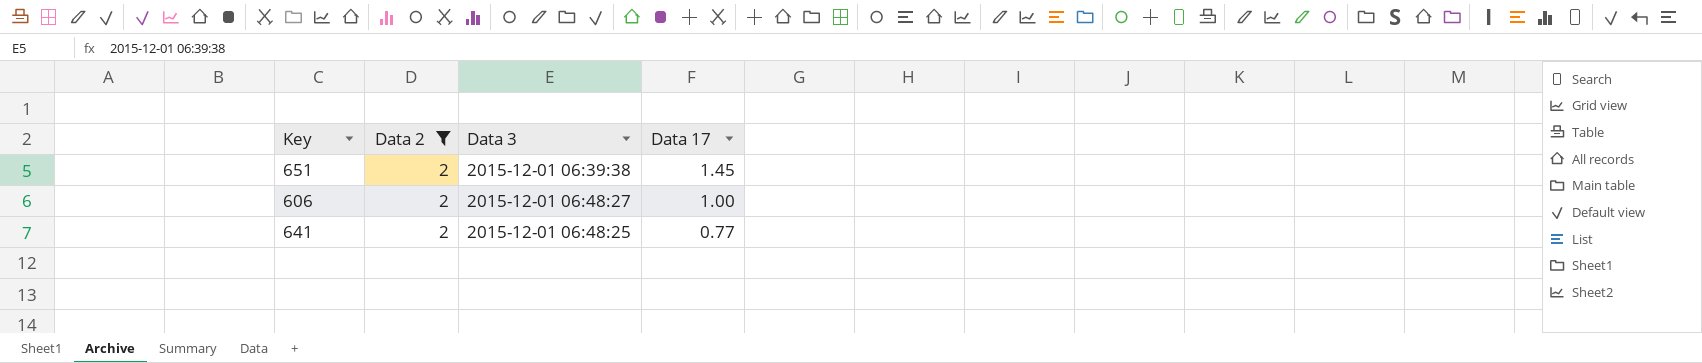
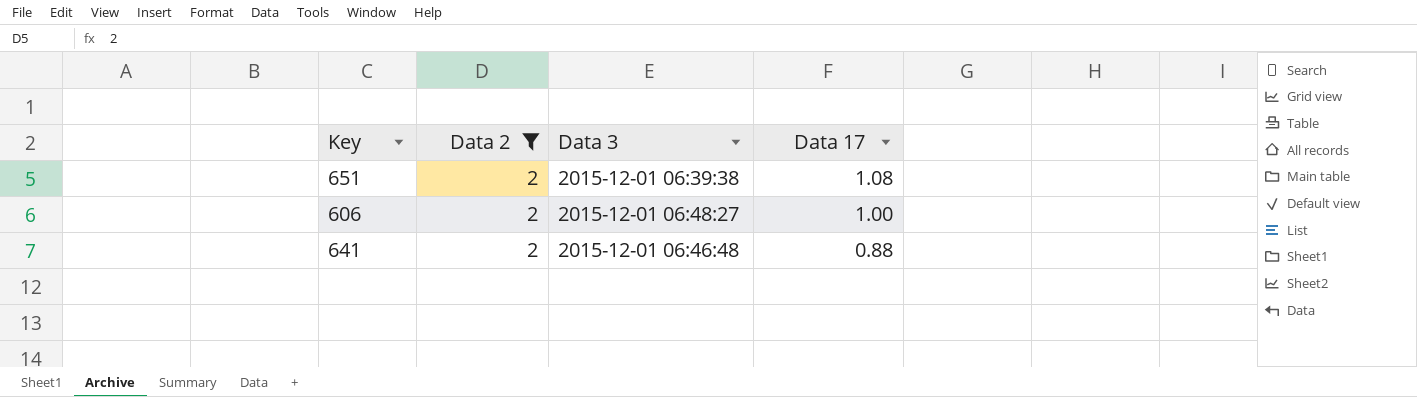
651 | Data 17: 1.45 -> 1.08
641 | Data 3: 2015-12-01 06:48:25 -> 2015-12-01 06:46:48
641 | Data 17: 0.77 -> 0.88

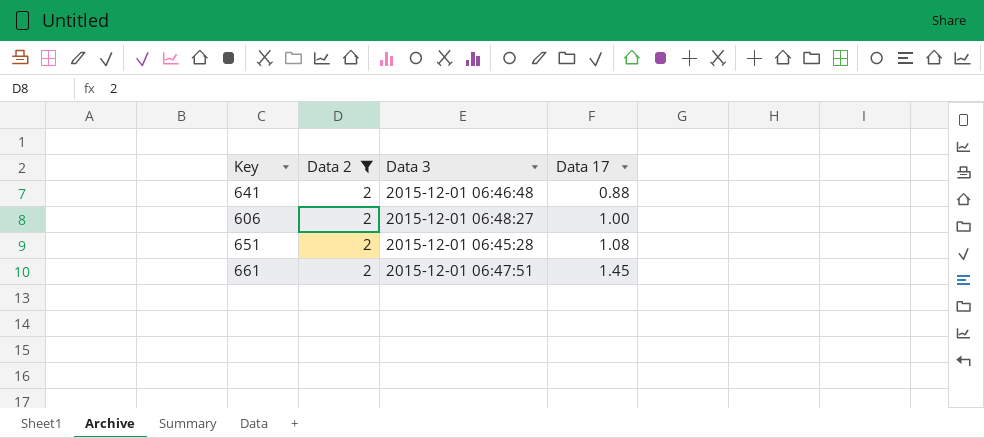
row order: Data 17 descending -> Data 17 ascending
651 | Data 3: 2015-12-01 06:39:38 -> 2015-12-01 06:45:28
row 661: none -> 2 | 2015-12-01 06:47:51 | 1.45

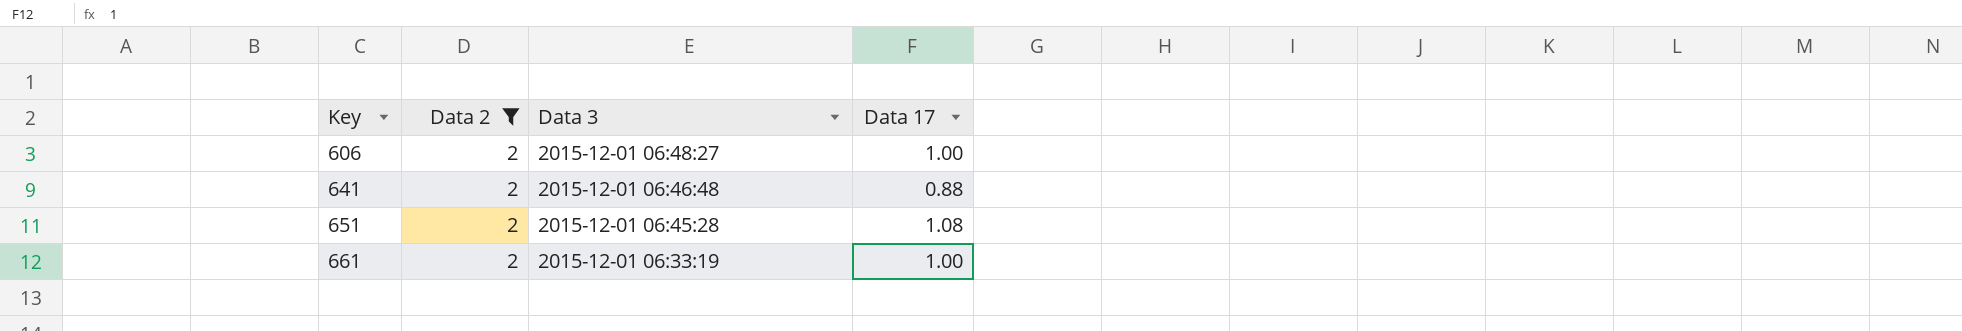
row order: Data 17 ascending -> Key ascending
661 | Data 3: 2015-12-01 06:47:51 -> 2015-12-01 06:33:19
661 | Data 17: 1.45 -> 1.00

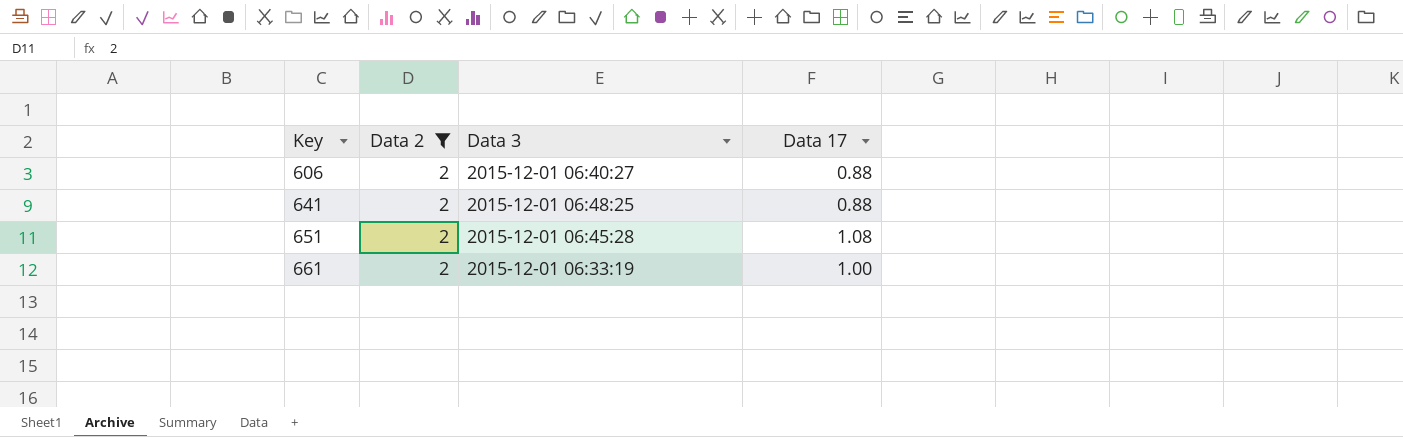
606 | Data 3: 2015-12-01 06:48:27 -> 2015-12-01 06:40:27
606 | Data 17: 1.00 -> 0.88
641 | Data 3: 2015-12-01 06:46:48 -> 2015-12-01 06:48:25

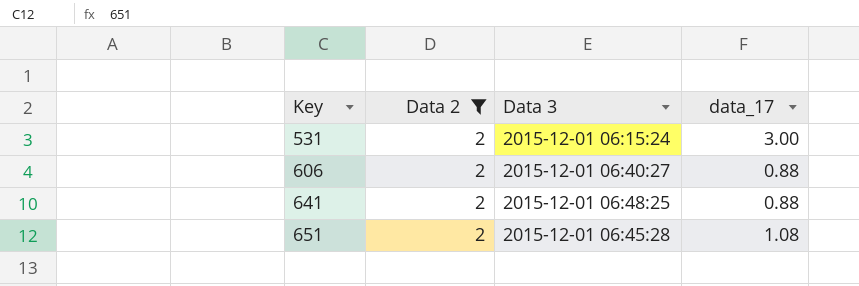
column name: Data 17 -> data_17
row 661: 2 | 2015-12-01 06:33:19 | 1.00 -> none
row 531: none -> 2 | 2015-12-01 06:15:24 | 3.00

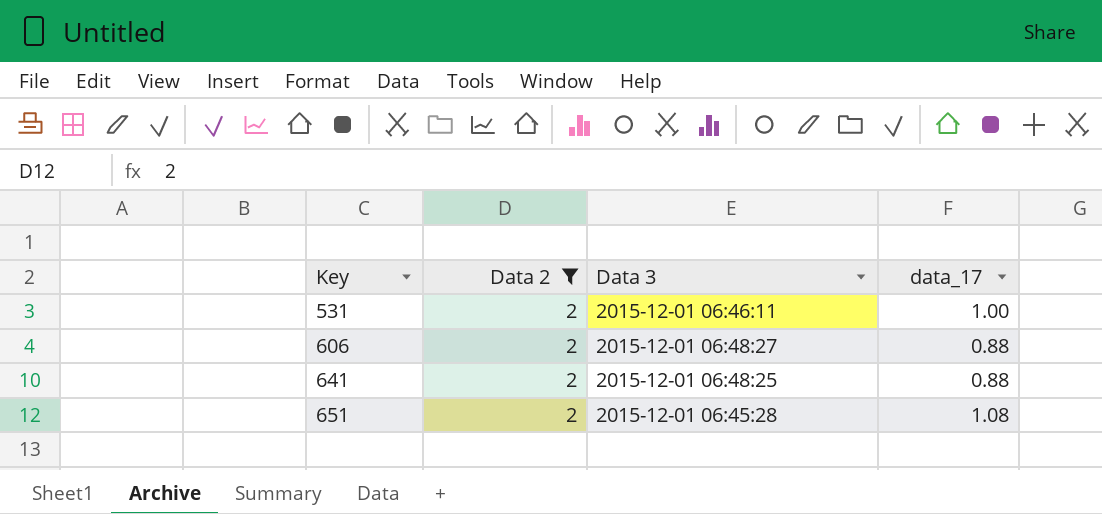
531 | Data 3: 2015-12-01 06:15:24 -> 2015-12-01 06:46:11
531 | data_17: 3.00 -> 1.00
606 | Data 3: 2015-12-01 06:40:27 -> 2015-12-01 06:48:27

